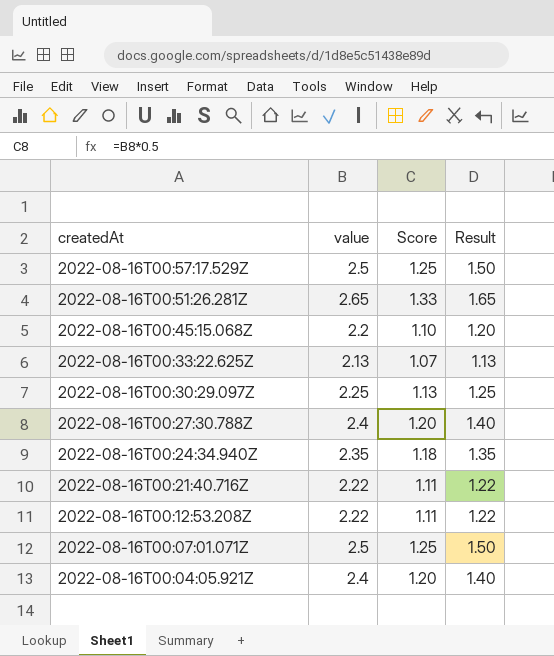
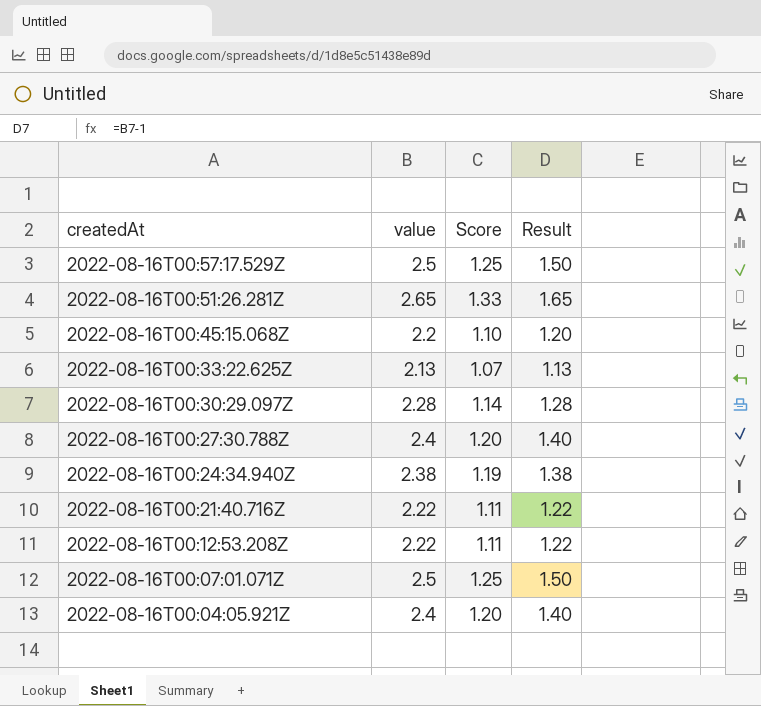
2022-08-16T00:30:29.097Z | value: 2.25 -> 2.28
2022-08-16T00:30:29.097Z | Score: 1.13 -> 1.14
2022-08-16T00:30:29.097Z | Result: 1.25 -> 1.28
2022-08-16T00:24:34.940Z | value: 2.35 -> 2.38
2022-08-16T00:24:34.940Z | Score: 1.18 -> 1.19
2022-08-16T00:24:34.940Z | Result: 1.35 -> 1.38

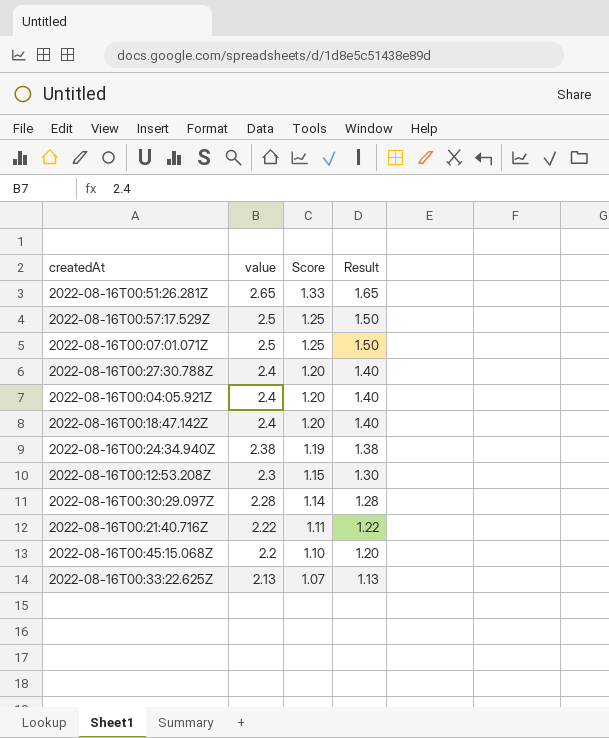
row order: createdAt descending -> value descending
row 2022-08-16T00:18:47.142Z: none -> 2.4 | 1.20 | 1.40
2022-08-16T00:12:53.208Z | value: 2.22 -> 2.3
2022-08-16T00:12:53.208Z | Score: 1.11 -> 1.15
2022-08-16T00:12:53.208Z | Result: 1.22 -> 1.30

